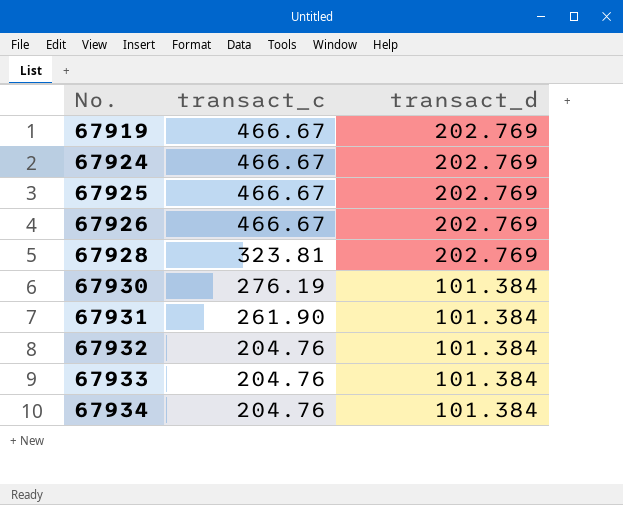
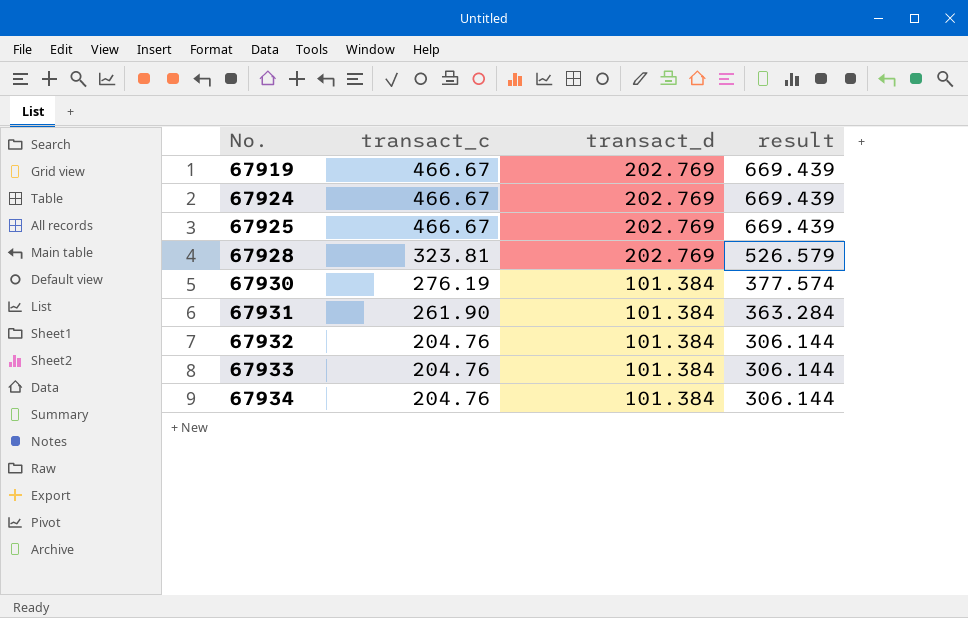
column result | formula: none -> [transact_c] + [transact_d]
row 67926: 466.67 | 202.769 -> none

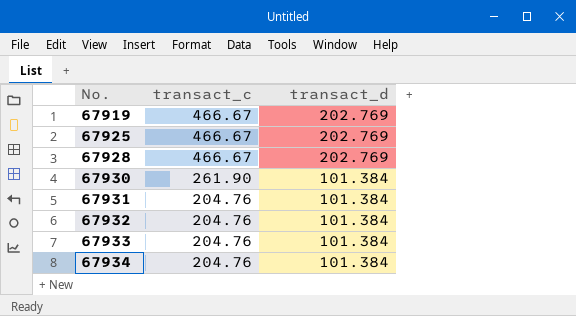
column result | formula: [transact_c] + [transact_d] -> none
row 67924: 466.67 | 202.769 | 669.439 -> none
67928 | transact_c: 323.81 -> 466.67
67930 | transact_c: 276.19 -> 261.90
67931 | transact_c: 261.90 -> 204.76

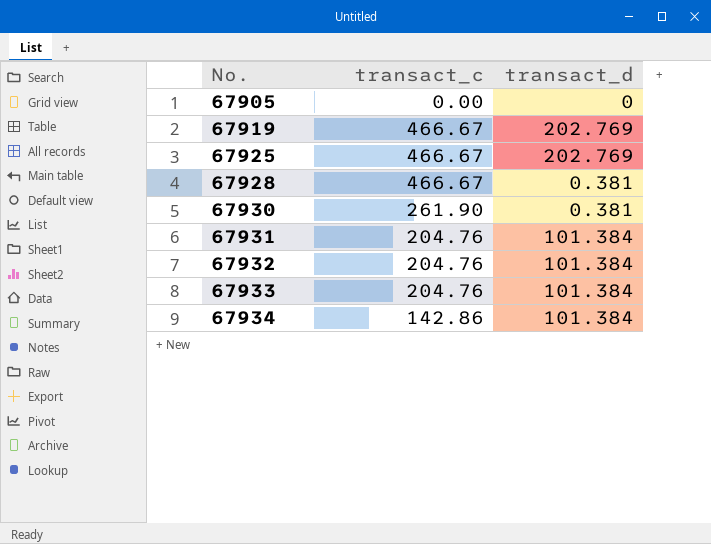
row 67905: none -> 0.00 | 0
67928 | transact_d: 202.769 -> 0.381
67930 | transact_d: 101.384 -> 0.381
67934 | transact_c: 204.76 -> 142.86

